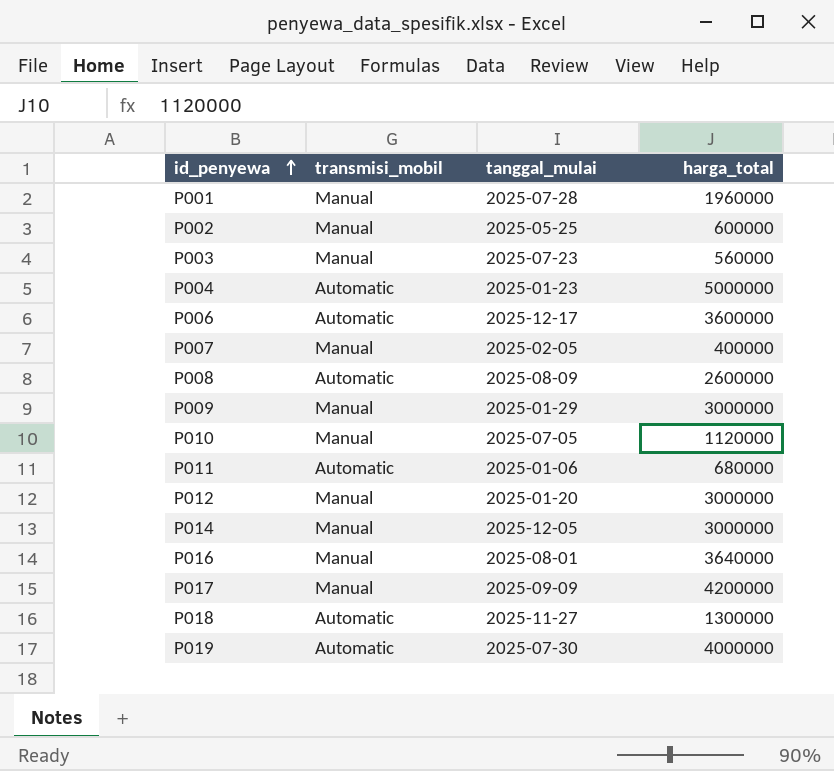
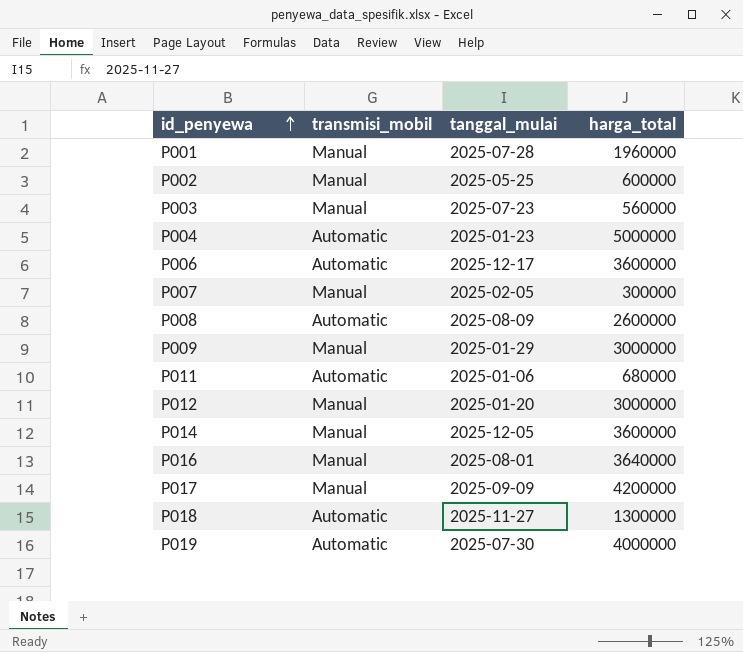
row P010: Manual | 2025-07-05 | 1120000 -> none
P007 | harga_total: 400000 -> 300000
P014 | harga_total: 3000000 -> 3600000

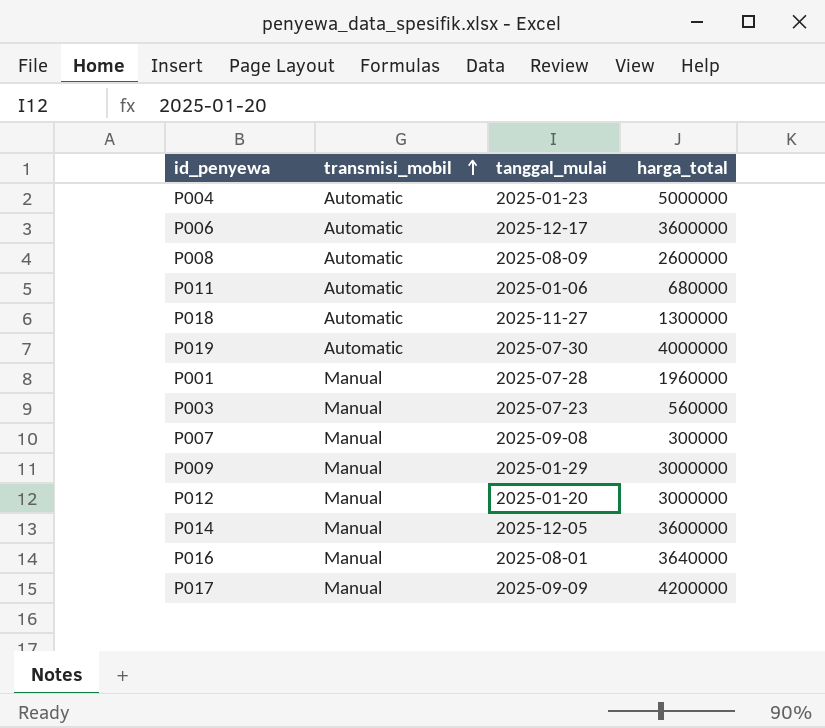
row order: id_penyewa ascending -> transmisi_mobil ascending
row P002: Manual | 2025-05-25 | 600000 -> none
P007 | tanggal_mulai: 2025-02-05 -> 2025-09-08

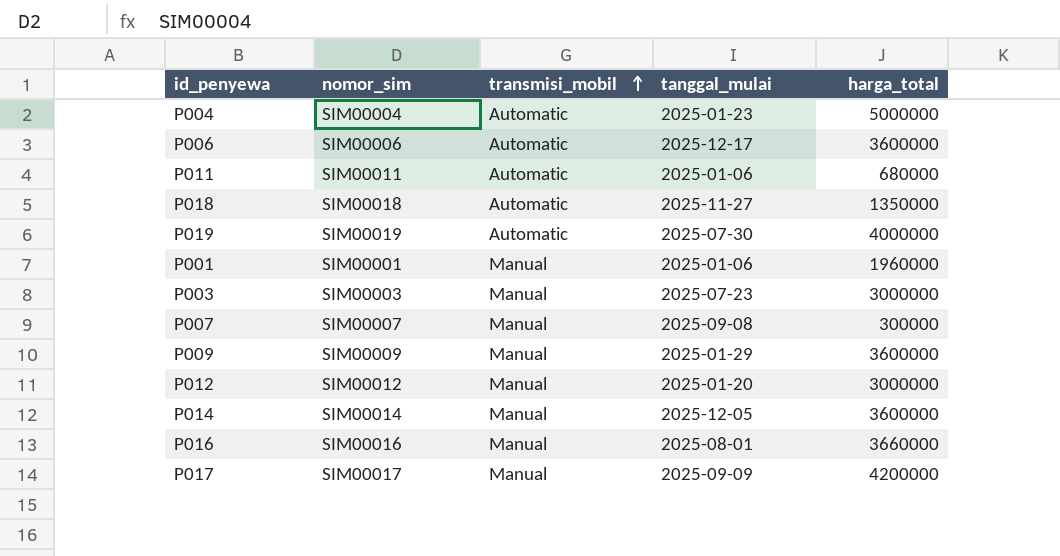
column nomor_sim | position: none -> 2
row P008: Automatic | 2025-08-09 | 2600000 -> none
P018 | harga_total: 1300000 -> 1350000
P001 | tanggal_mulai: 2025-07-28 -> 2025-01-06
P003 | harga_total: 560000 -> 3000000
P009 | harga_total: 3000000 -> 3600000
P016 | harga_total: 3640000 -> 3660000

